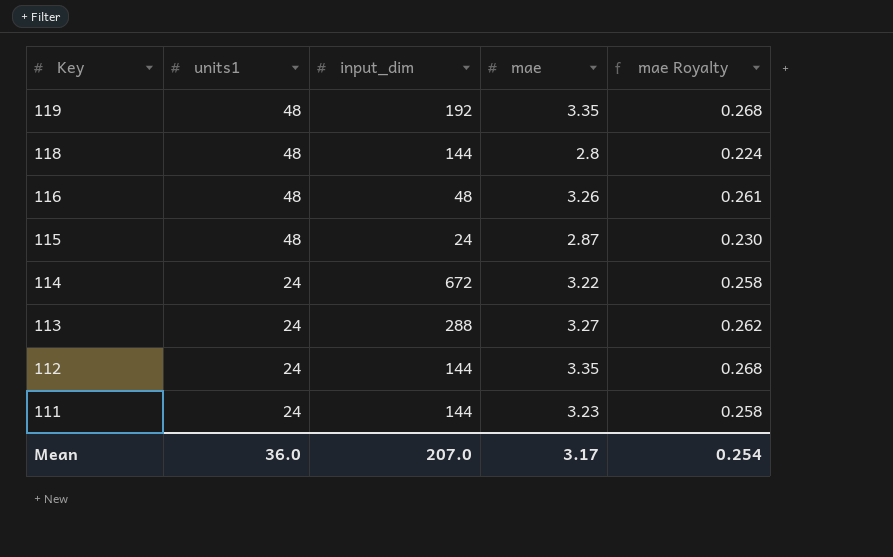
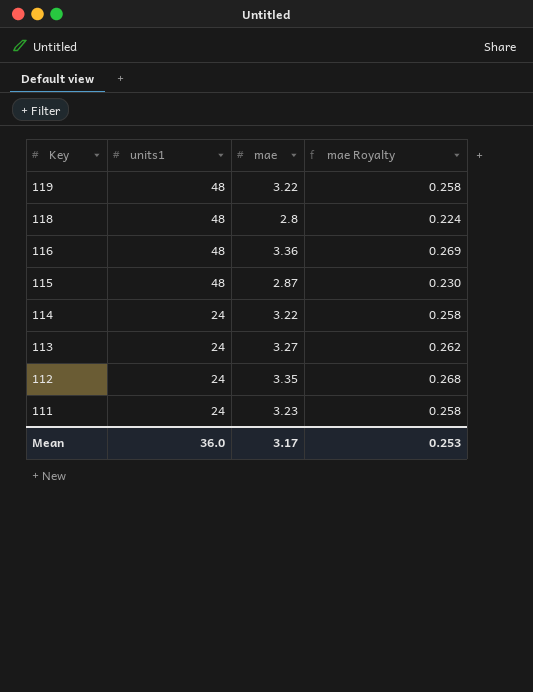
column input_dim | position: 3 -> none
119 | mae: 3.35 -> 3.22
119 | mae Royalty: 0.268 -> 0.258
116 | mae: 3.26 -> 3.36
116 | mae Royalty: 0.261 -> 0.269
Mean | mae Royalty: 0.254 -> 0.253

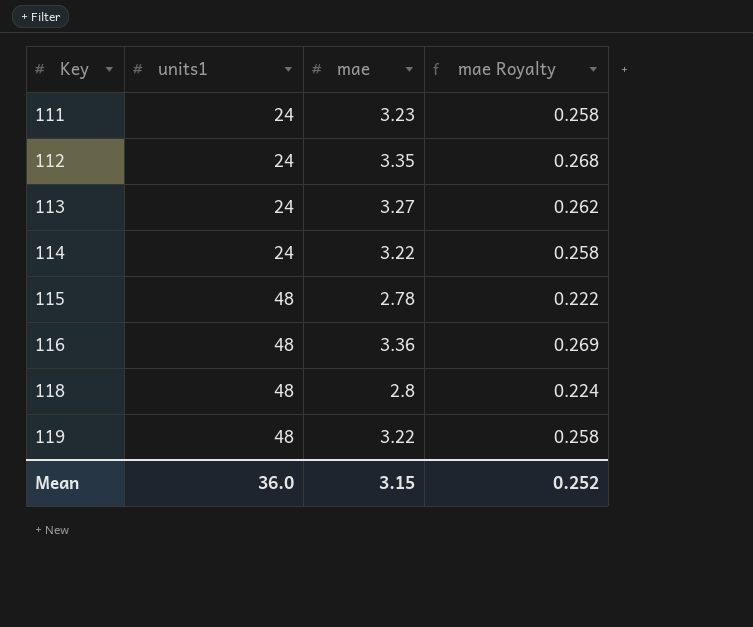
row order: Key descending -> Key ascending
115 | mae: 2.87 -> 2.78
115 | mae Royalty: 0.230 -> 0.222
Mean | mae: 3.17 -> 3.15
Mean | mae Royalty: 0.253 -> 0.252

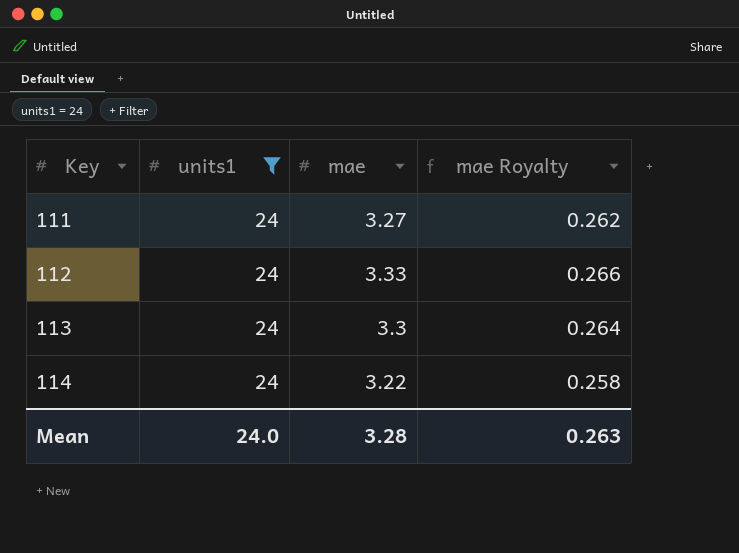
filter: none -> units1 = 24
111 | mae: 3.23 -> 3.27
111 | mae Royalty: 0.258 -> 0.262
112 | mae: 3.35 -> 3.33
112 | mae Royalty: 0.268 -> 0.266
113 | mae: 3.27 -> 3.3
113 | mae Royalty: 0.262 -> 0.264
Mean | units1: 36.0 -> 24.0
Mean | mae: 3.15 -> 3.28
Mean | mae Royalty: 0.252 -> 0.263

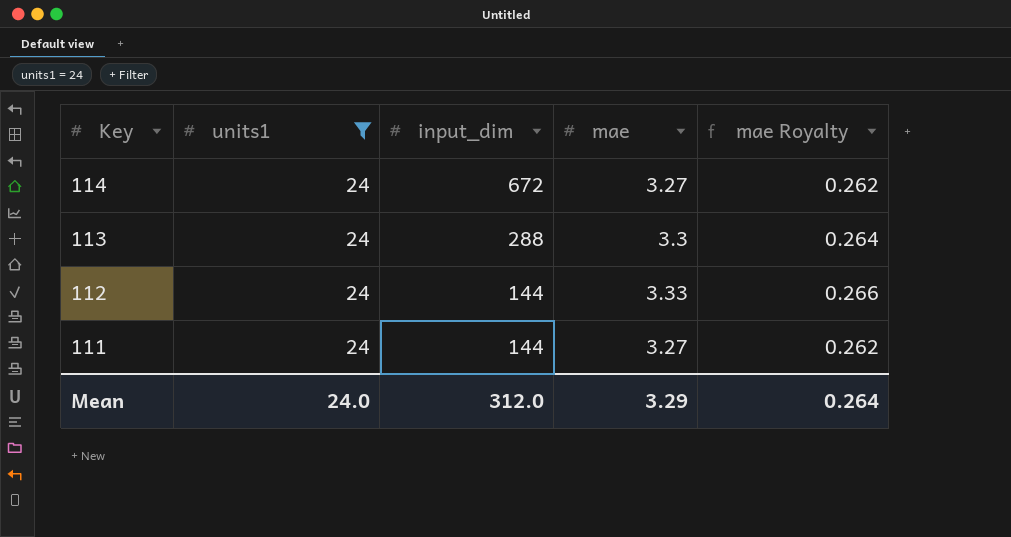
row order: Key ascending -> Key descending
column input_dim | position: none -> 3
114 | mae: 3.22 -> 3.27
114 | mae Royalty: 0.258 -> 0.262
Mean | mae: 3.28 -> 3.29
Mean | mae Royalty: 0.263 -> 0.264

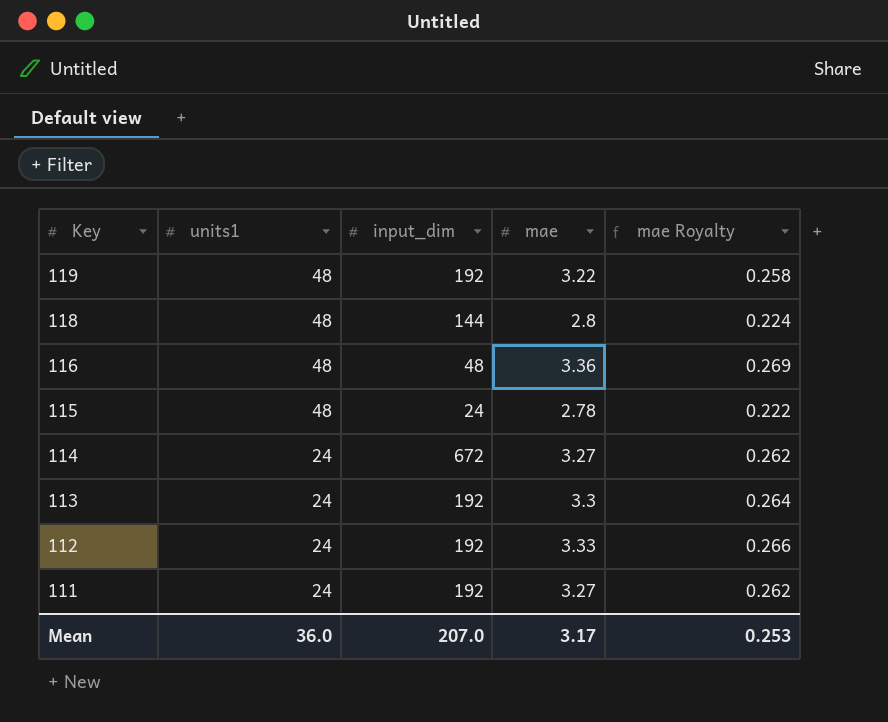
filter: units1 = 24 -> none
113 | input_dim: 288 -> 192
112 | input_dim: 144 -> 192
111 | input_dim: 144 -> 192
Mean | units1: 24.0 -> 36.0
Mean | input_dim: 312.0 -> 207.0
Mean | mae: 3.29 -> 3.17
Mean | mae Royalty: 0.264 -> 0.253

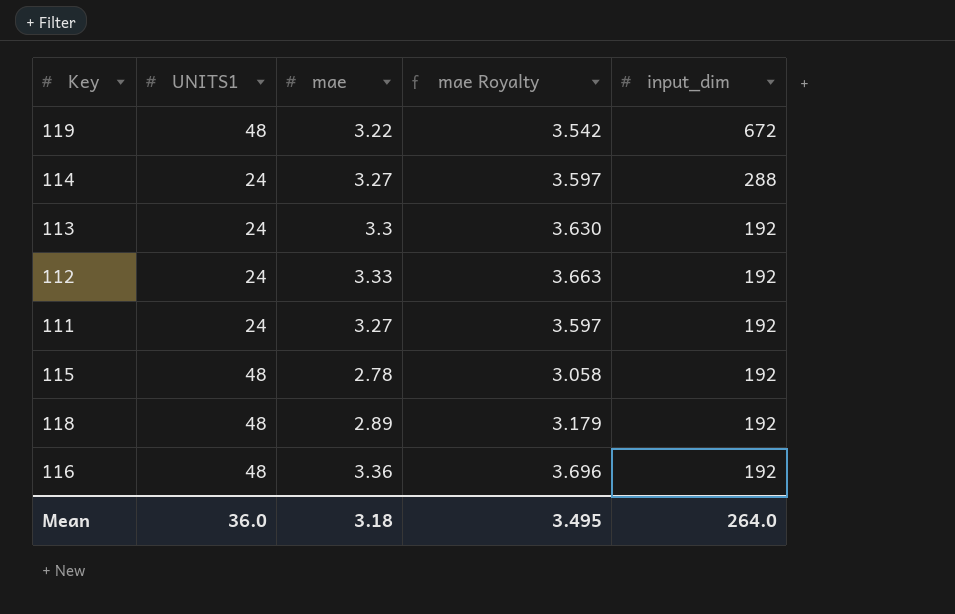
row order: Key descending -> input_dim descending
column name: units1 -> UNITS1
column mae Royalty | formula: [mae] * 0.08 -> [mae] * 1.1
column input_dim | position: 3 -> 5
119 | input_dim: 192 -> 672
114 | input_dim: 672 -> 288
115 | input_dim: 24 -> 192
118 | mae: 2.8 -> 2.89
118 | input_dim: 144 -> 192
116 | input_dim: 48 -> 192
Mean | mae: 3.17 -> 3.18
Mean | mae Royalty: 0.253 -> 3.495
Mean | input_dim: 207.0 -> 264.0

